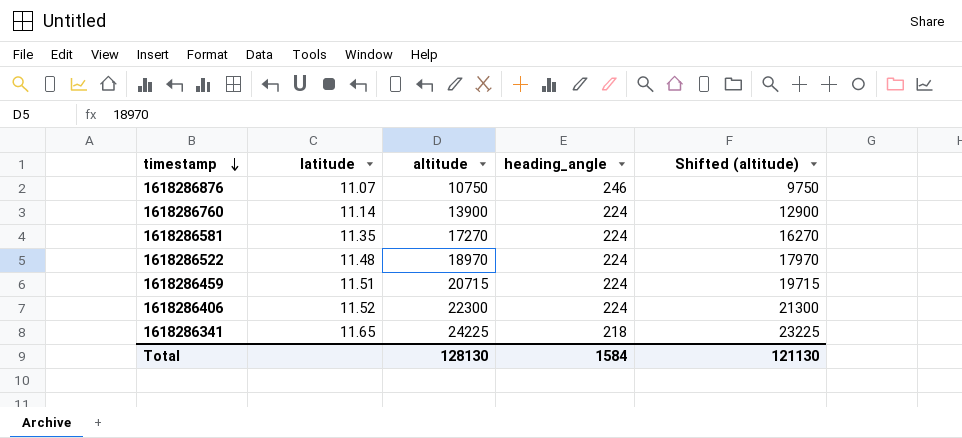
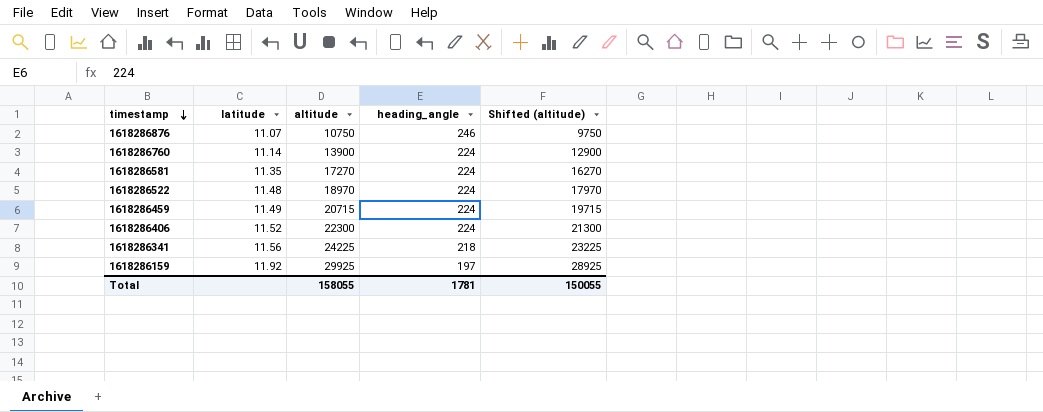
1618286459 | latitude: 11.51 -> 11.49
1618286341 | latitude: 11.65 -> 11.56
row 1618286159: none -> 11.92 | 29925 | 197 | 28925
Total | altitude: 128130 -> 158055
Total | heading_angle: 1584 -> 1781
Total | Shifted (altitude): 121130 -> 150055

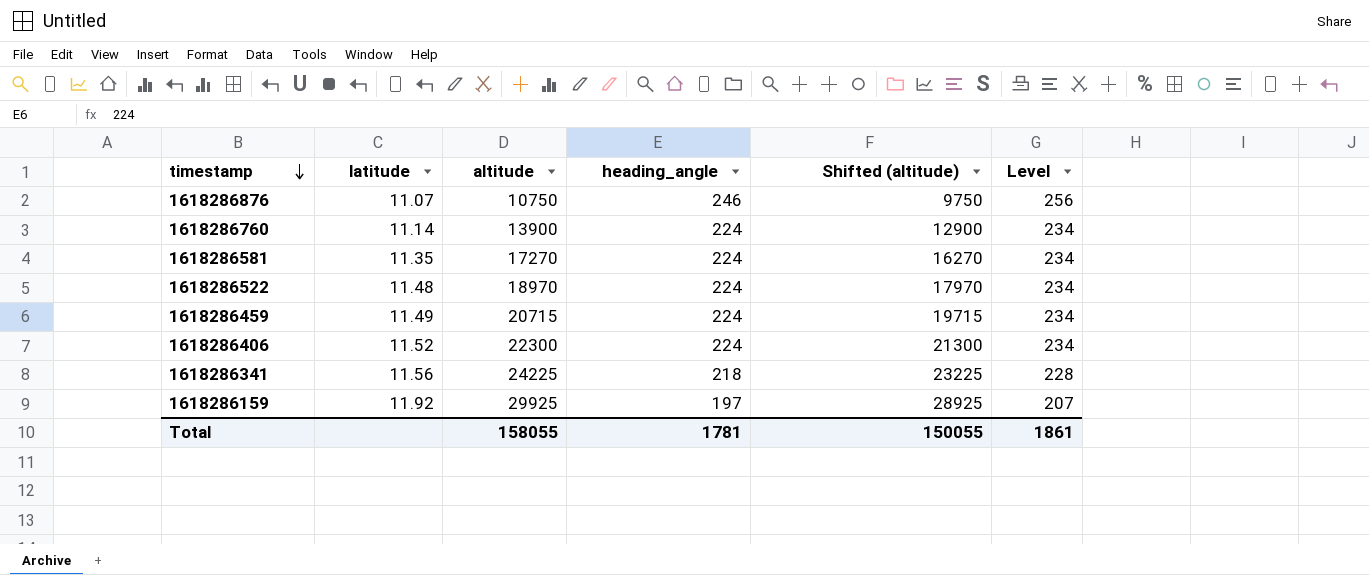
column Level | formula: none -> [heading_angle] + 10

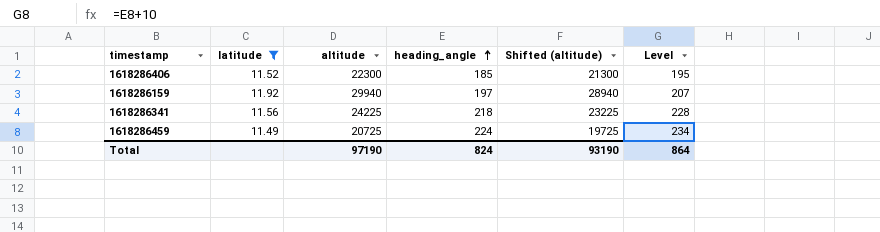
filter: none -> latitude >= 11.49
row order: timestamp descending -> heading_angle ascending
1618286406 | heading_angle: 224 -> 185
1618286406 | Level: 234 -> 195
1618286159 | altitude: 29925 -> 29940
1618286159 | Shifted (altitude): 28925 -> 28940
1618286459 | altitude: 20715 -> 20725
1618286459 | Shifted (altitude): 19715 -> 19725
Total | altitude: 158055 -> 97190
Total | heading_angle: 1781 -> 824
Total | Shifted (altitude): 150055 -> 93190
Total | Level: 1861 -> 864

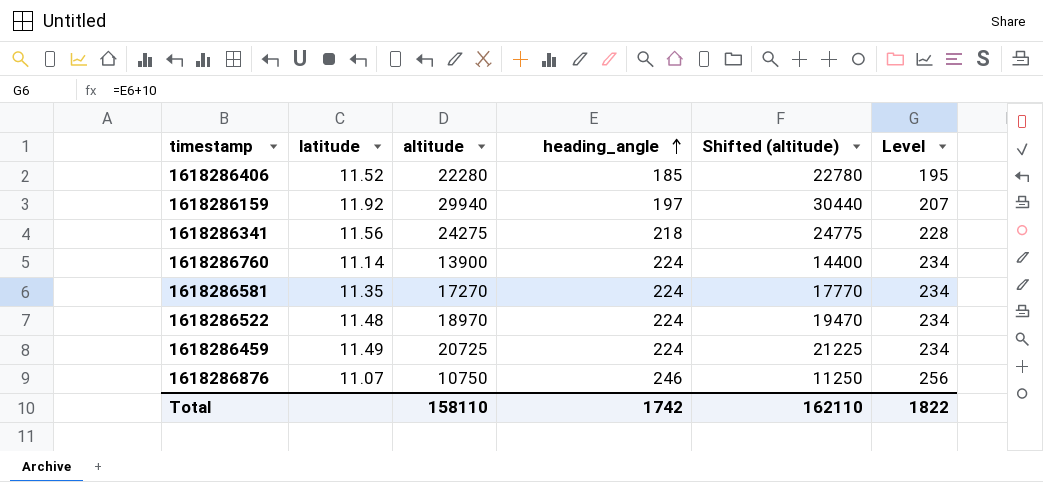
filter: latitude >= 11.49 -> none
column Shifted (altitude) | formula: [altitude] - 1000 -> [altitude] + 500
1618286406 | altitude: 22300 -> 22280
1618286341 | altitude: 24225 -> 24275
Total | altitude: 97190 -> 158110
Total | heading_angle: 824 -> 1742
Total | Shifted (altitude): 93190 -> 162110
Total | Level: 864 -> 1822

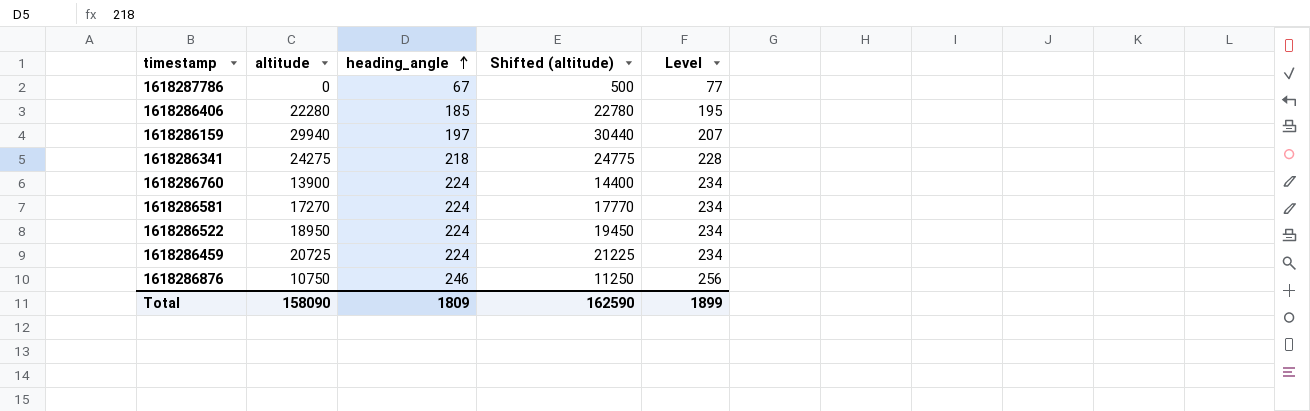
column latitude | position: 2 -> none
row 1618287786: none -> 0 | 67 | 500 | 77
1618286522 | altitude: 18970 -> 18950
1618286522 | Shifted (altitude): 19470 -> 19450
Total | altitude: 158110 -> 158090
Total | heading_angle: 1742 -> 1809
Total | Shifted (altitude): 162110 -> 162590
Total | Level: 1822 -> 1899

